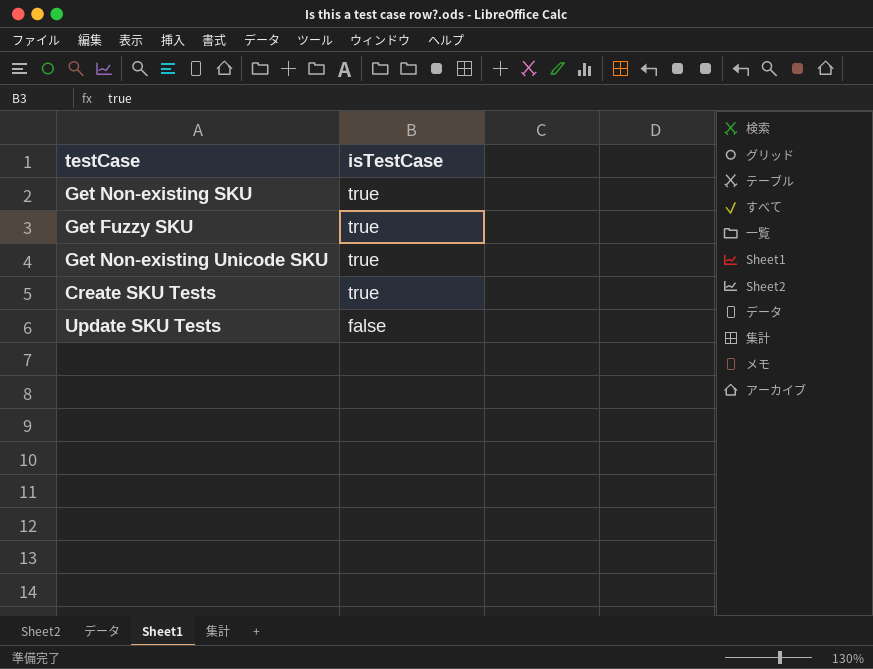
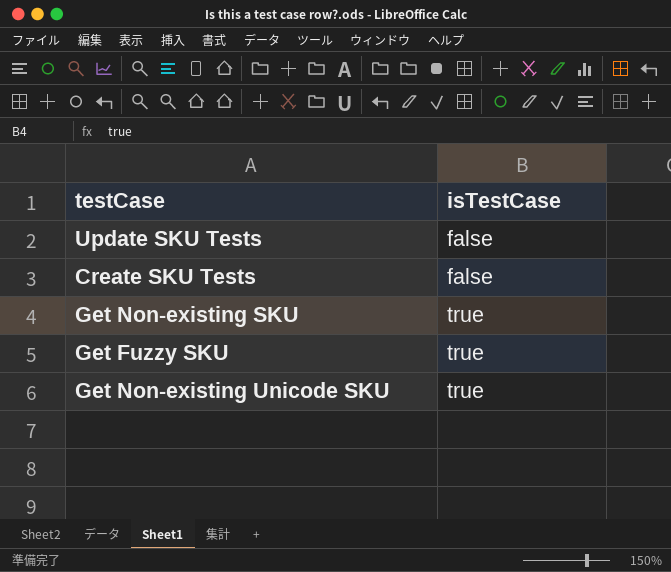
row order: isTestCase descending -> isTestCase ascending
Create SKU Tests | isTestCase: true -> false

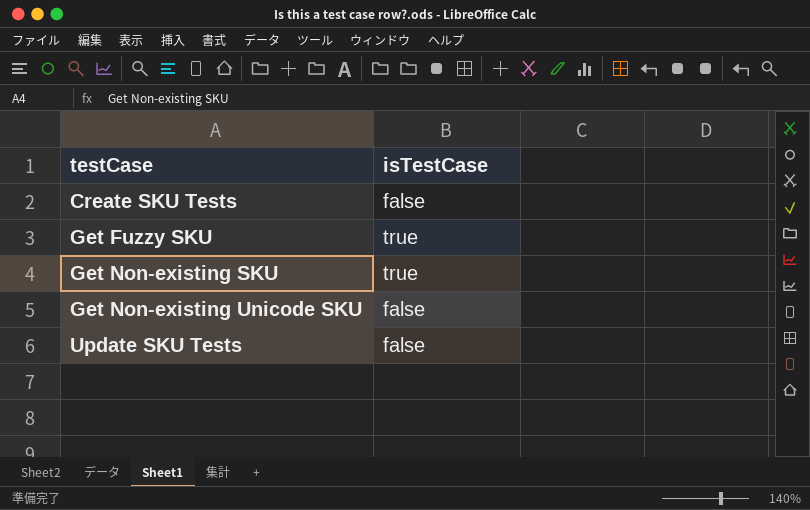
row order: isTestCase ascending -> testCase ascending
Get Non-existing Unicode SKU | isTestCase: true -> false

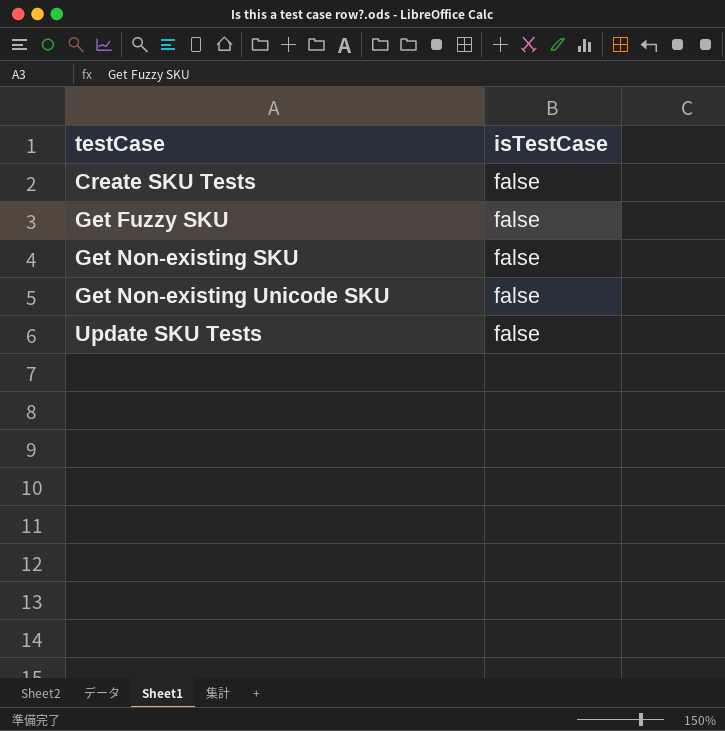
Get Fuzzy SKU | isTestCase: true -> false
Get Non-existing SKU | isTestCase: true -> false

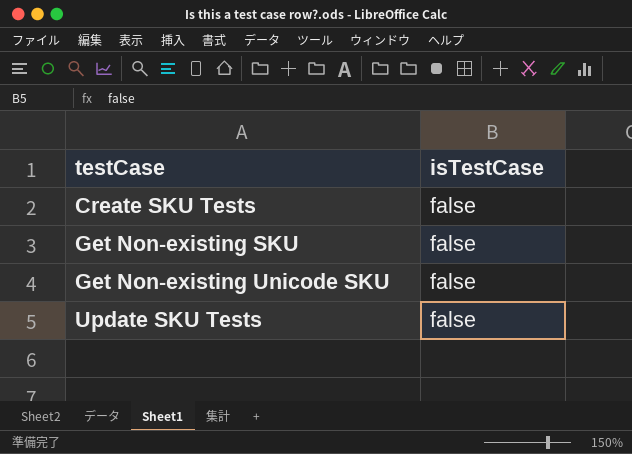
row Get Fuzzy SKU: false -> none

